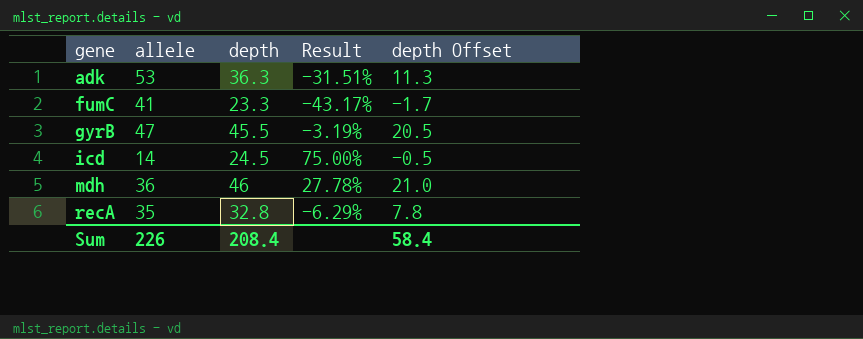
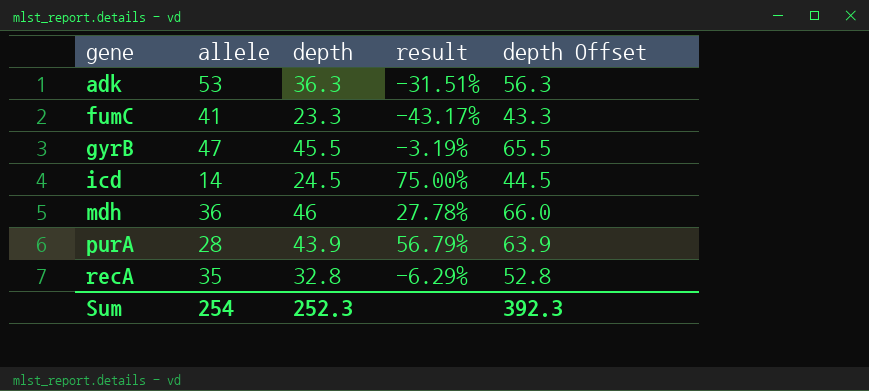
column name: Result -> result
column depth Offset | formula: [depth] - 25 -> [depth] + 20
row purA: none -> 28 | 43.9 | 56.79% | 63.9
Sum | allele: 226 -> 254
Sum | depth: 208.4 -> 252.3
Sum | depth Offset: 58.4 -> 392.3

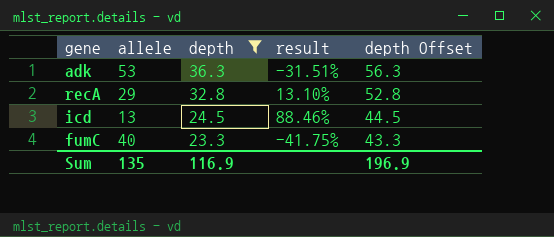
filter: none -> depth <= 36.3
row order: gene ascending -> depth descending
recA | allele: 35 -> 29
recA | result: -6.29% -> 13.10%
icd | allele: 14 -> 13
icd | result: 75.00% -> 88.46%
fumC | allele: 41 -> 40
fumC | result: -43.17% -> -41.75%
Sum | allele: 254 -> 135
Sum | depth: 252.3 -> 116.9
Sum | depth Offset: 392.3 -> 196.9

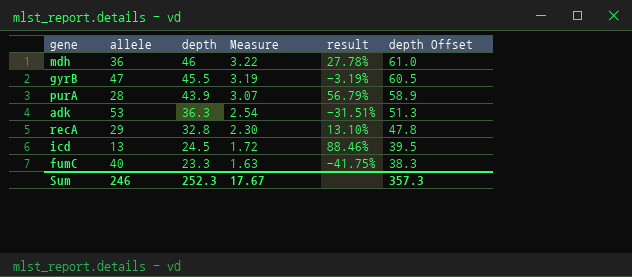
filter: depth <= 36.3 -> none
column Measure | formula: none -> [depth] * 0.07
column depth Offset | formula: [depth] + 20 -> [depth] + 15
Sum | allele: 135 -> 246
Sum | depth: 116.9 -> 252.3
Sum | depth Offset: 196.9 -> 357.3

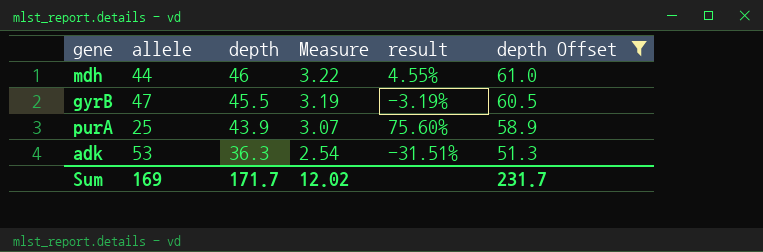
filter: none -> depth Offset >= 51.3
mdh | allele: 36 -> 44
mdh | result: 27.78% -> 4.55%
purA | allele: 28 -> 25
purA | result: 56.79% -> 75.60%
Sum | allele: 246 -> 169
Sum | depth: 252.3 -> 171.7
Sum | Measure: 17.67 -> 12.02
Sum | depth Offset: 357.3 -> 231.7

